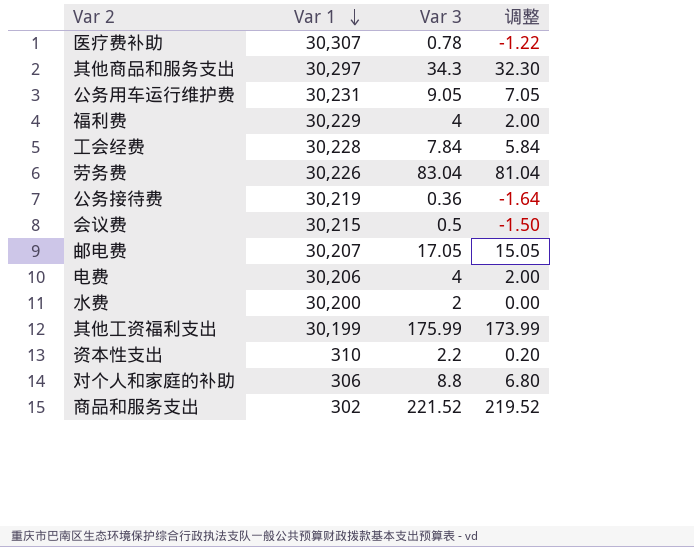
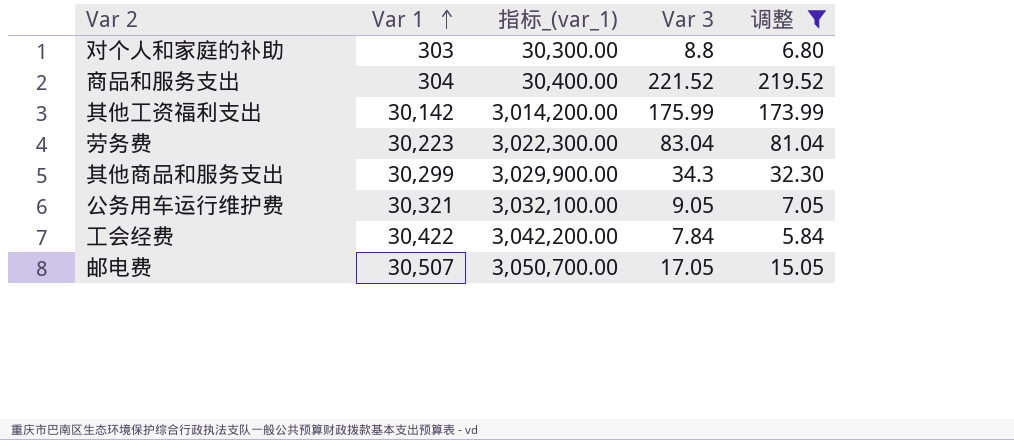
filter: none -> 调整 >= 5.84
row order: Var 1 descending -> Var 1 ascending
column 指标_(var_1) | formula: none -> [Var 1] * 100
对个人和家庭的补助 | Var 1: 306 -> 303
商品和服务支出 | Var 1: 302 -> 304
其他工资福利支出 | Var 1: 30,199 -> 30,142
劳务费 | Var 1: 30,226 -> 30,223
其他商品和服务支出 | Var 1: 30,297 -> 30,299
公务用车运行维护费 | Var 1: 30,231 -> 30,321
工会经费 | Var 1: 30,228 -> 30,422
邮电费 | Var 1: 30,207 -> 30,507

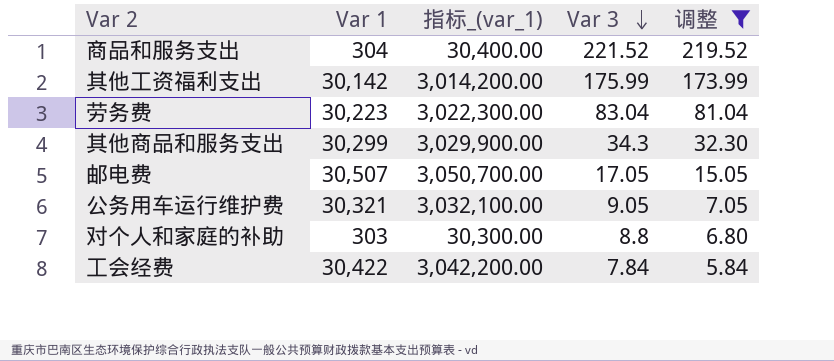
row order: Var 1 ascending -> Var 3 descending

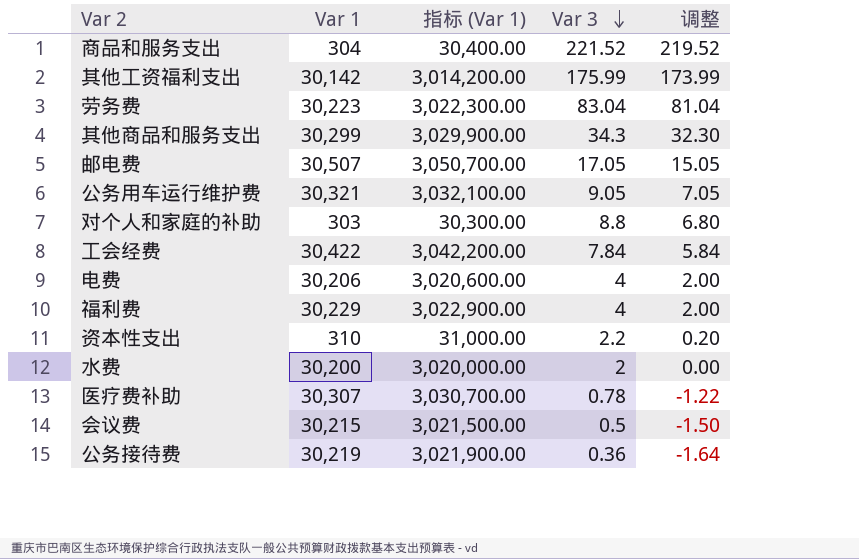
filter: 调整 >= 5.84 -> none
column name: 指标_(var_1) -> 指标 (Var 1)

